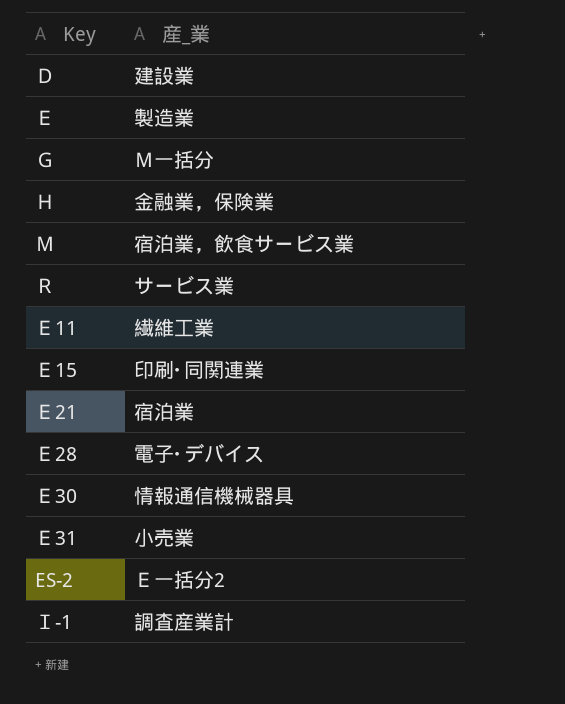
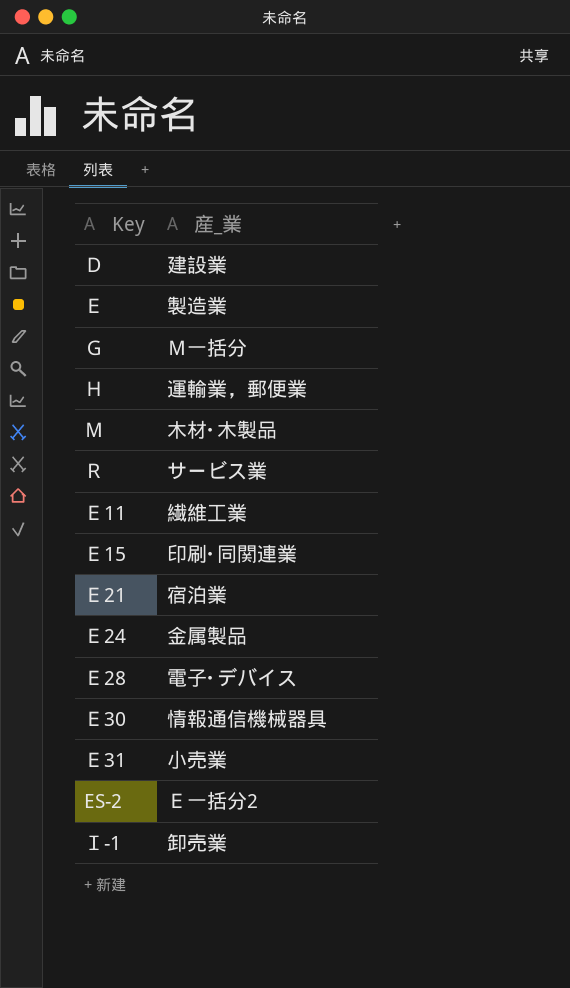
Ｈ | 産_業: 金融業，保険業 -> 運輸業，郵便業
Ｍ | 産_業: 宿泊業，飲食サービス業 -> 木材･木製品
row Ｅ24: none -> 金属製品
Ｉ-1 | 産_業: 調査産業計 -> 卸売業

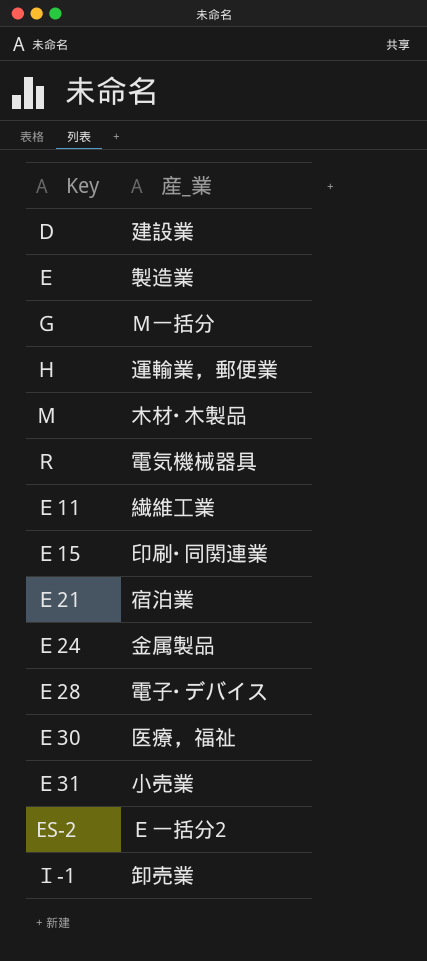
Ｒ | 産_業: サービス業 -> 電気機械器具
Ｅ30 | 産_業: 情報通信機械器具 -> 医療，福祉

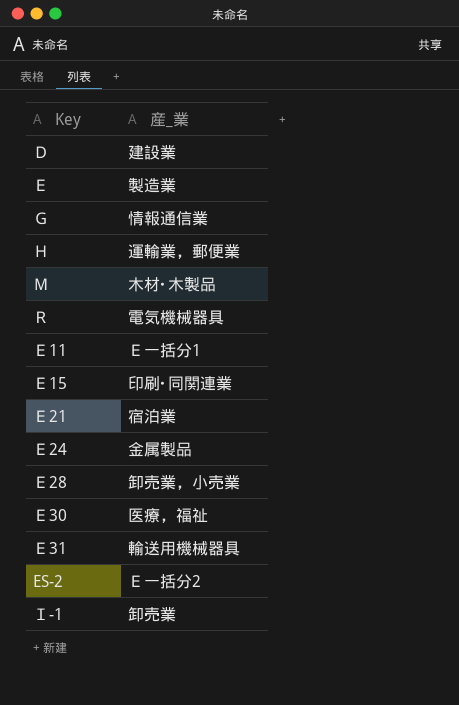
Ｇ | 産_業: Ｍ一括分 -> 情報通信業
Ｅ11 | 産_業: 繊維工業 -> Ｅ一括分1
Ｅ28 | 産_業: 電子･デバイス -> 卸売業，小売業
Ｅ31 | 産_業: 小売業 -> 輸送用機械器具

